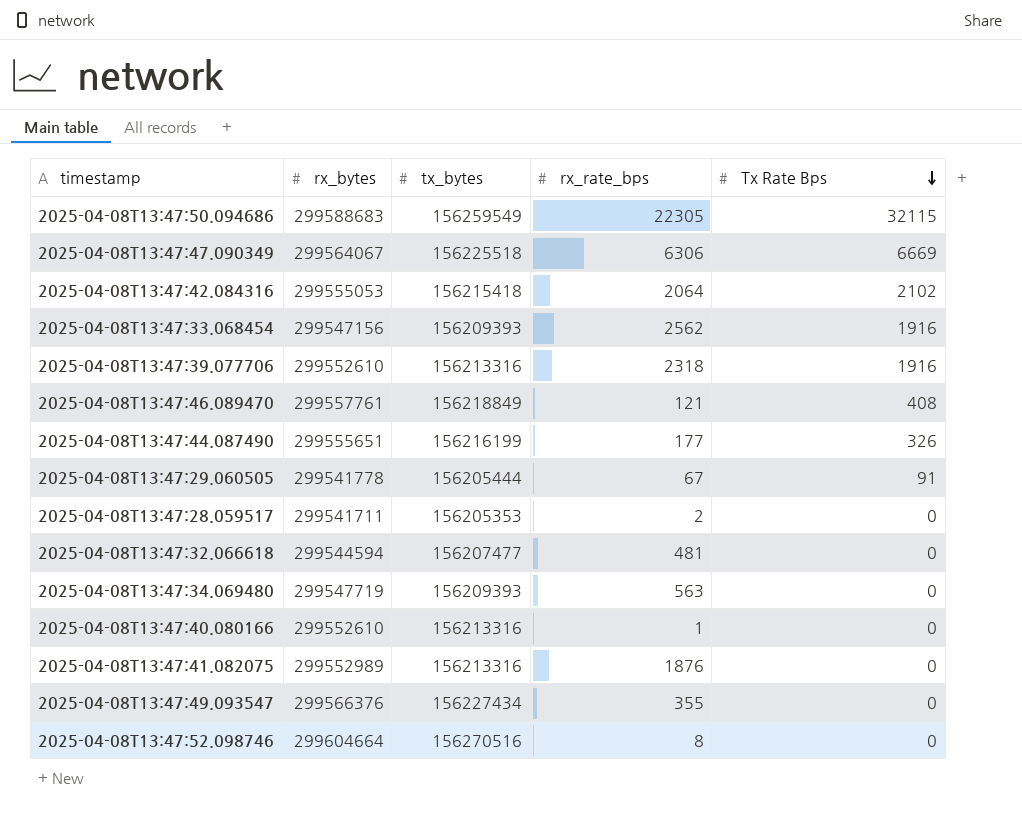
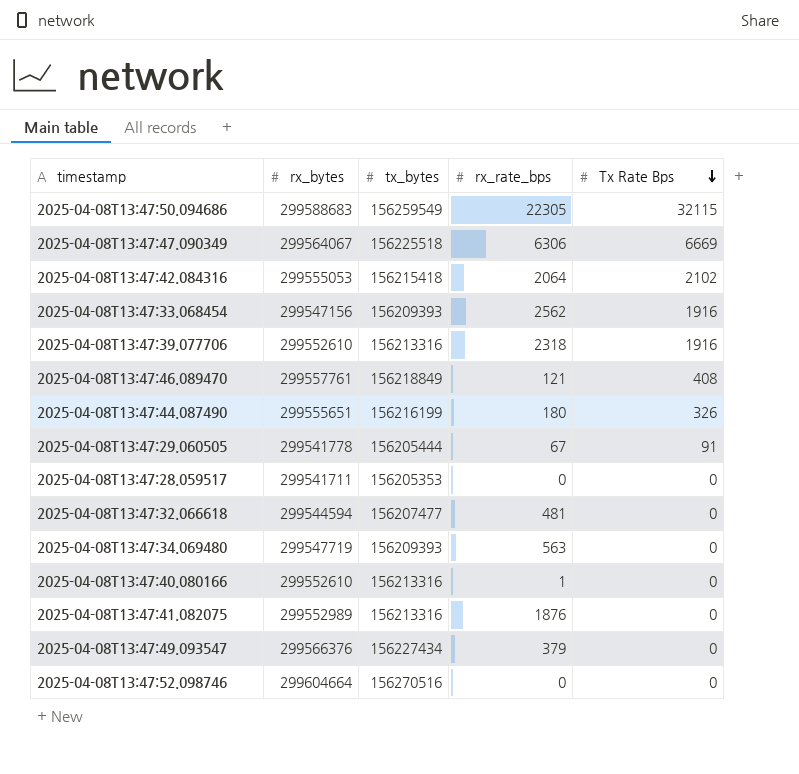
2025-04-08T13:47:44.087490 | rx_rate_bps: 177 -> 180
2025-04-08T13:47:28.059517 | rx_rate_bps: 2 -> 0
2025-04-08T13:47:49.093547 | rx_rate_bps: 355 -> 379
2025-04-08T13:47:52.098746 | rx_rate_bps: 8 -> 0

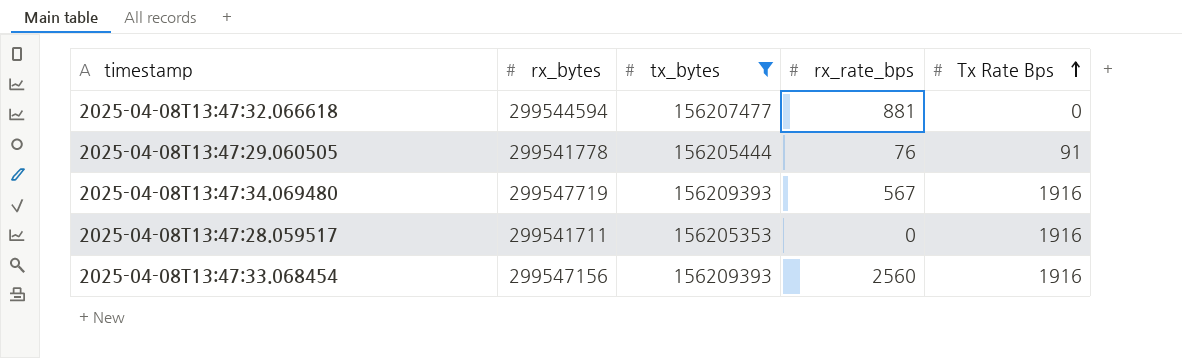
filter: none -> tx_bytes <= 156209393
row order: Tx Rate Bps descending -> Tx Rate Bps ascending
2025-04-08T13:47:32.066618 | rx_rate_bps: 481 -> 881
2025-04-08T13:47:29.060505 | rx_rate_bps: 67 -> 76
2025-04-08T13:47:34.069480 | rx_rate_bps: 563 -> 567
2025-04-08T13:47:34.069480 | Tx Rate Bps: 0 -> 1916
2025-04-08T13:47:28.059517 | Tx Rate Bps: 0 -> 1916
2025-04-08T13:47:33.068454 | rx_rate_bps: 2562 -> 2560

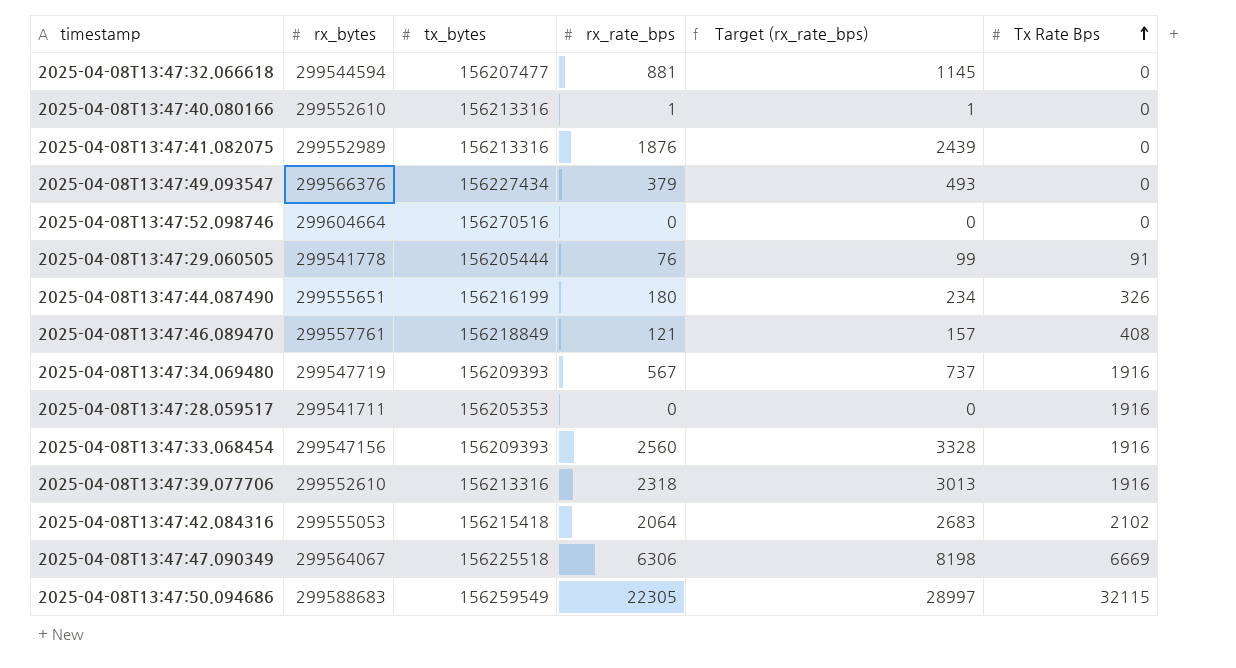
filter: tx_bytes <= 156209393 -> none
column Target (rx_rate_bps) | formula: none -> [rx_rate_bps] * 1.3

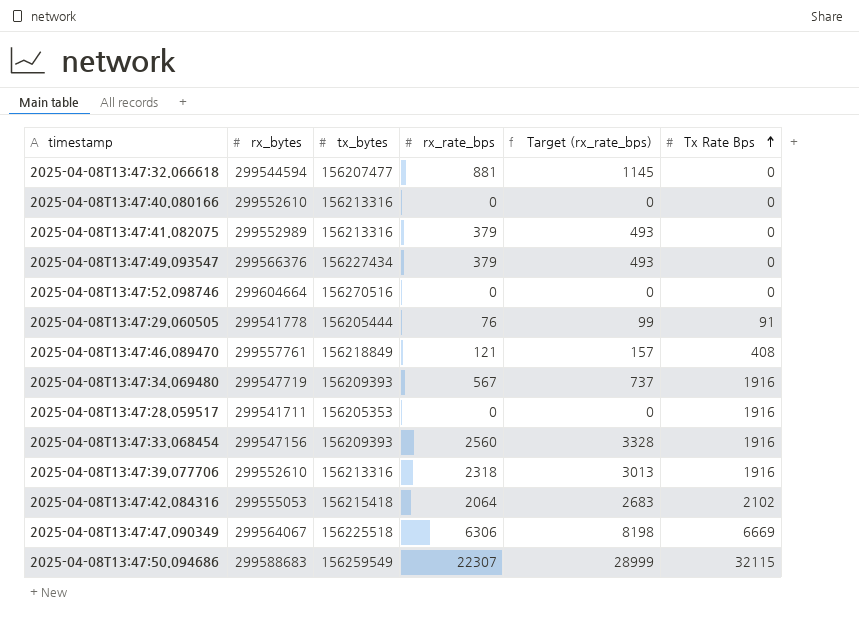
row 2025-04-08T13:47:44.087490: 299555651 | 156216199 | 180 | 234 | 326 -> none
2025-04-08T13:47:40.080166 | rx_rate_bps: 1 -> 0
2025-04-08T13:47:40.080166 | Target (rx_rate_bps): 1 -> 0
2025-04-08T13:47:41.082075 | rx_rate_bps: 1876 -> 379
2025-04-08T13:47:41.082075 | Target (rx_rate_bps): 2439 -> 493
2025-04-08T13:47:50.094686 | rx_rate_bps: 22305 -> 22307
2025-04-08T13:47:50.094686 | Target (rx_rate_bps): 28997 -> 28999

